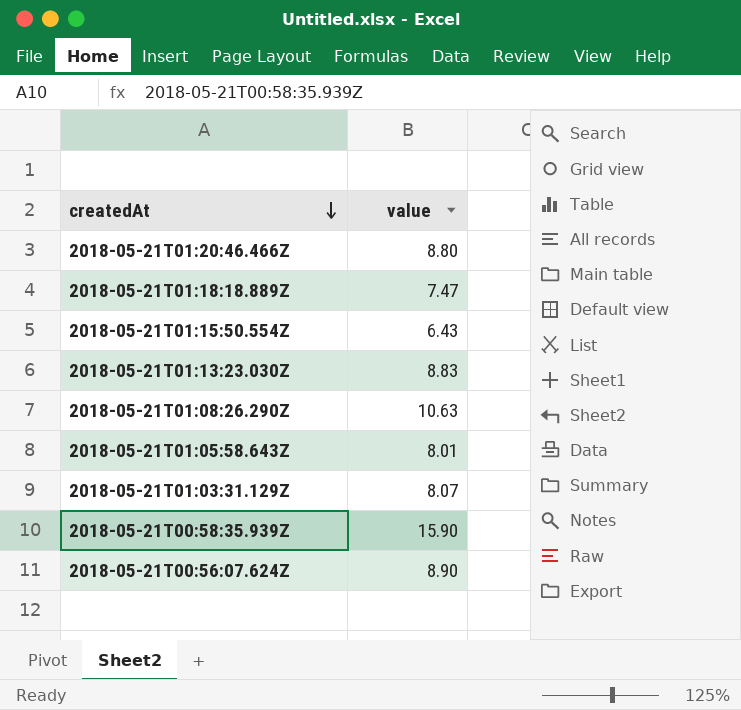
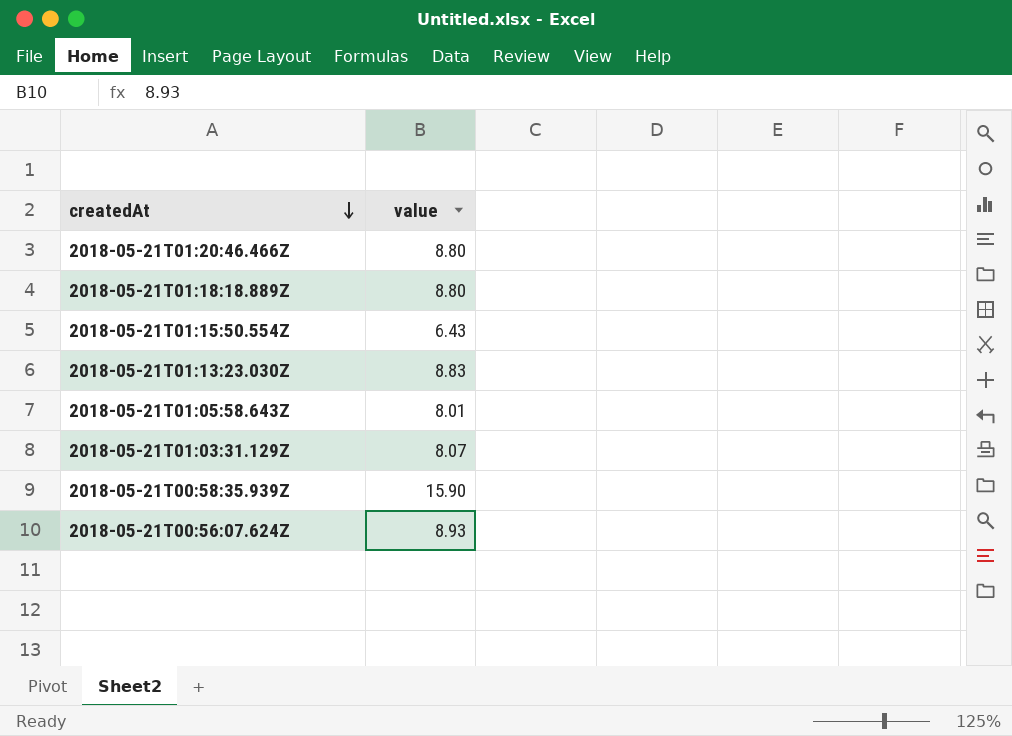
row 2018-05-21T01:08:26.290Z: 10.63 -> none
2018-05-21T01:18:18.889Z | value: 7.47 -> 8.80
2018-05-21T00:56:07.624Z | value: 8.90 -> 8.93

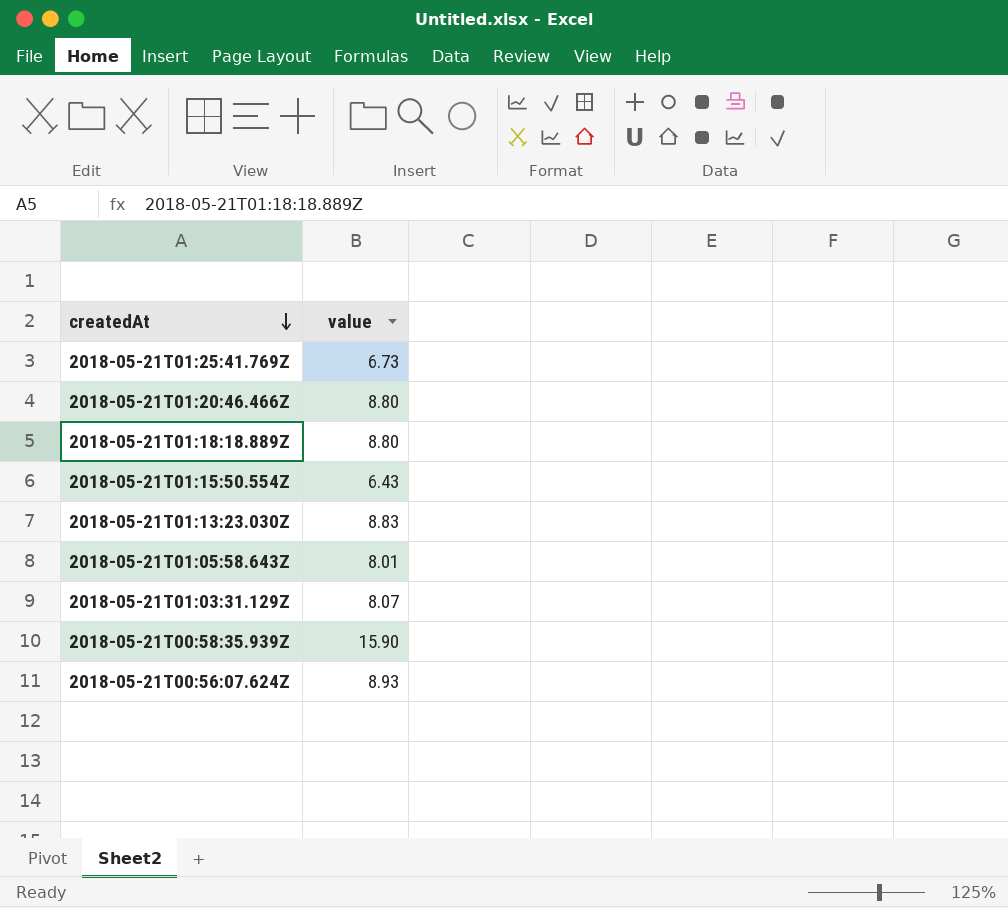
row 2018-05-21T01:25:41.769Z: none -> 6.73

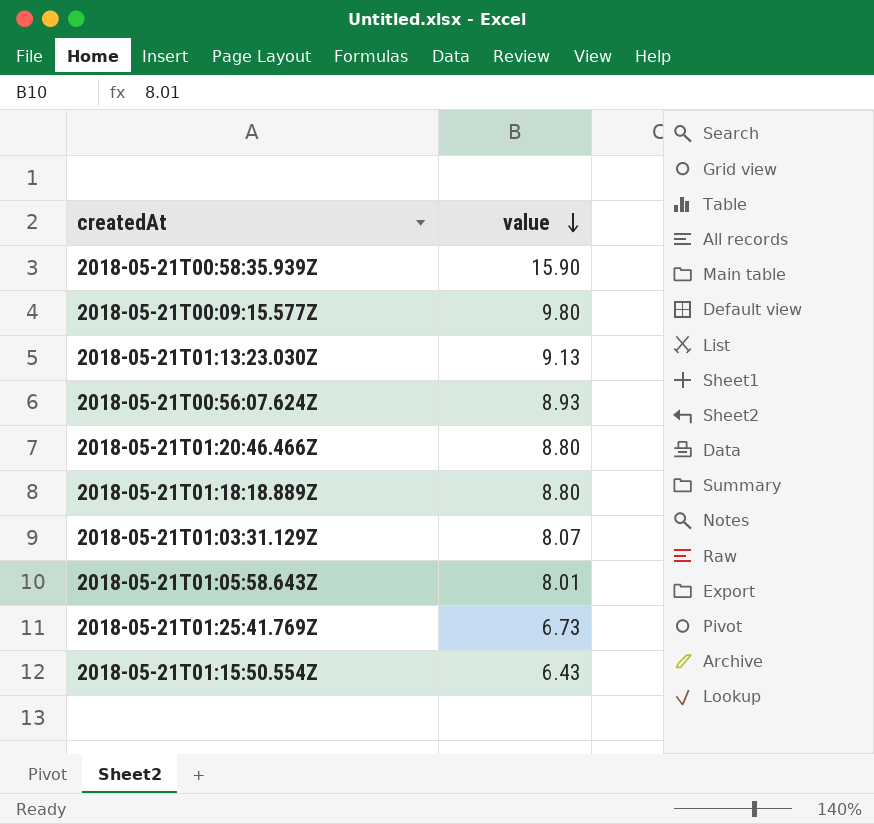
row order: createdAt descending -> value descending
row 2018-05-21T00:09:15.577Z: none -> 9.80
2018-05-21T01:13:23.030Z | value: 8.83 -> 9.13

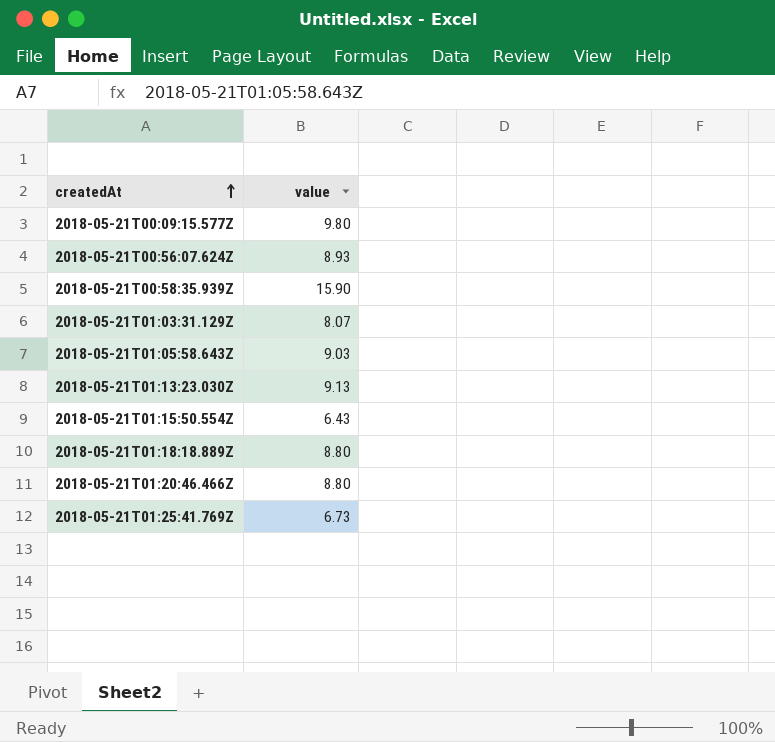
row order: value descending -> createdAt ascending
2018-05-21T01:05:58.643Z | value: 8.01 -> 9.03

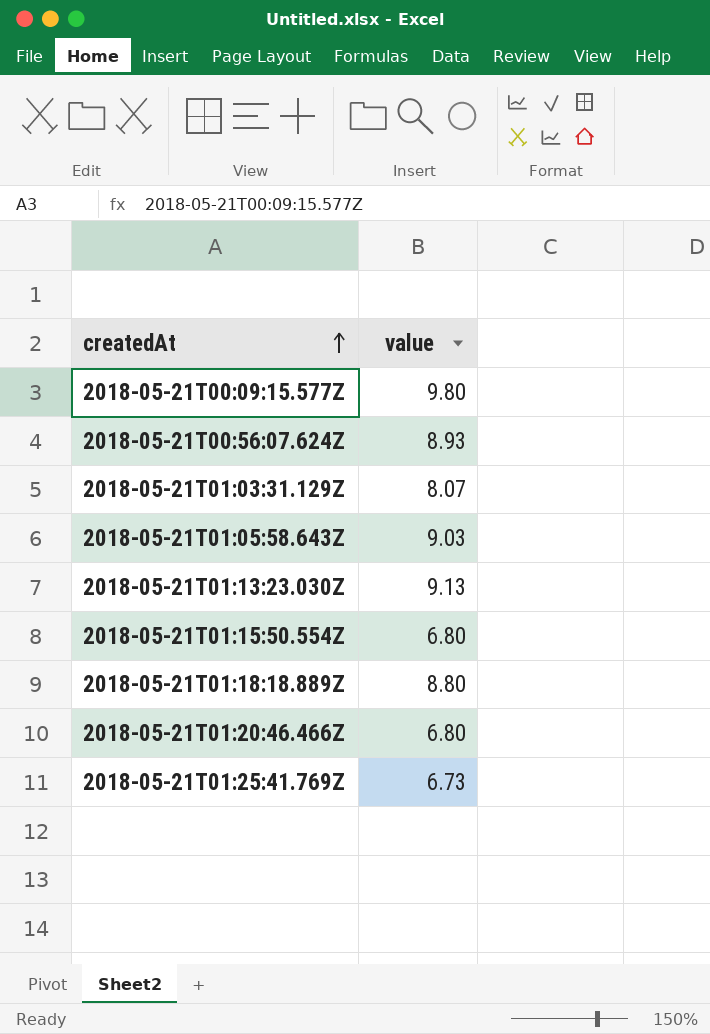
row 2018-05-21T00:58:35.939Z: 15.90 -> none
2018-05-21T01:15:50.554Z | value: 6.43 -> 6.80
2018-05-21T01:20:46.466Z | value: 8.80 -> 6.80

